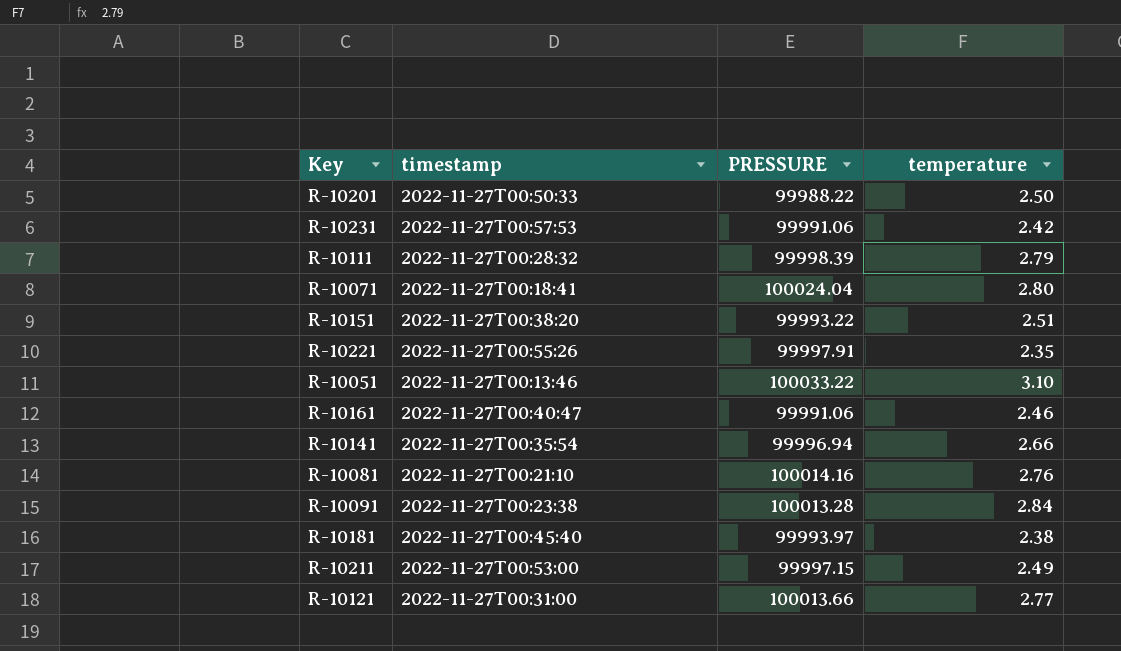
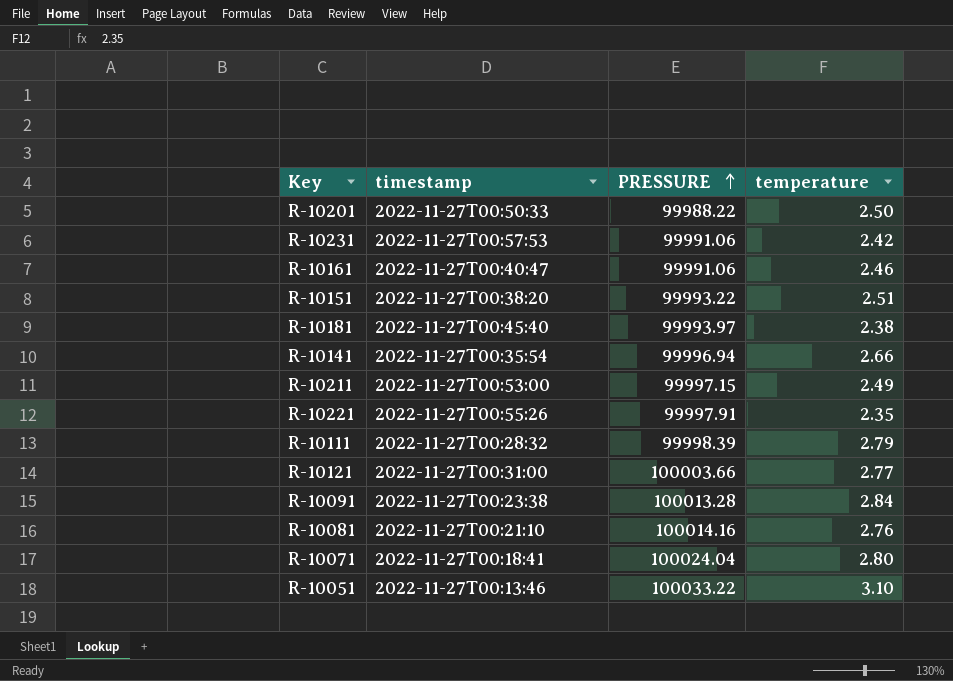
row order: none -> PRESSURE ascending
R-10121 | PRESSURE: 100013.66 -> 100003.66

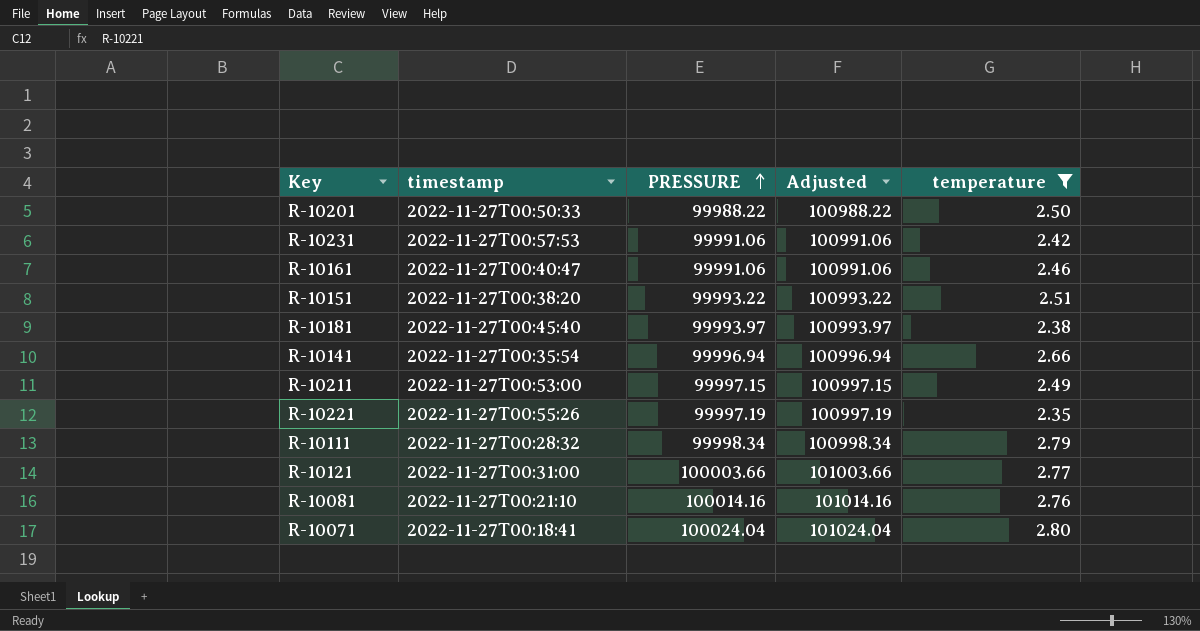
filter: none -> temperature <= 2.80
column Adjusted | formula: none -> [PRESSURE] + 1000
R-10221 | PRESSURE: 99997.91 -> 99997.19
R-10111 | PRESSURE: 99998.39 -> 99998.34

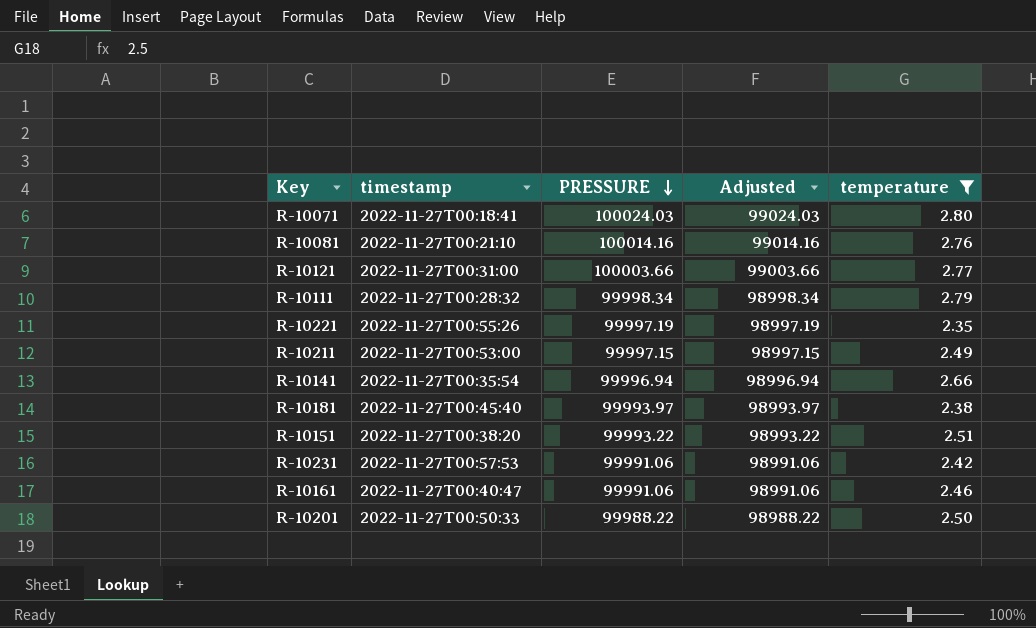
row order: PRESSURE ascending -> PRESSURE descending
column Adjusted | formula: [PRESSURE] + 1000 -> [PRESSURE] - 1000
R-10071 | PRESSURE: 100024.04 -> 100024.03

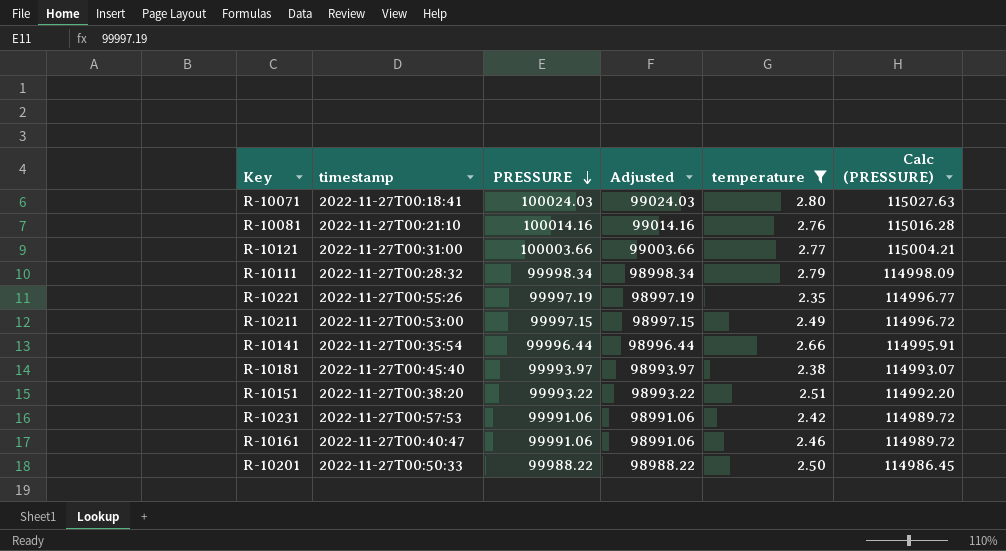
column Calc (PRESSURE) | formula: none -> [PRESSURE] * 1.15
R-10141 | PRESSURE: 99996.94 -> 99996.44
R-10141 | Adjusted: 98996.94 -> 98996.44

